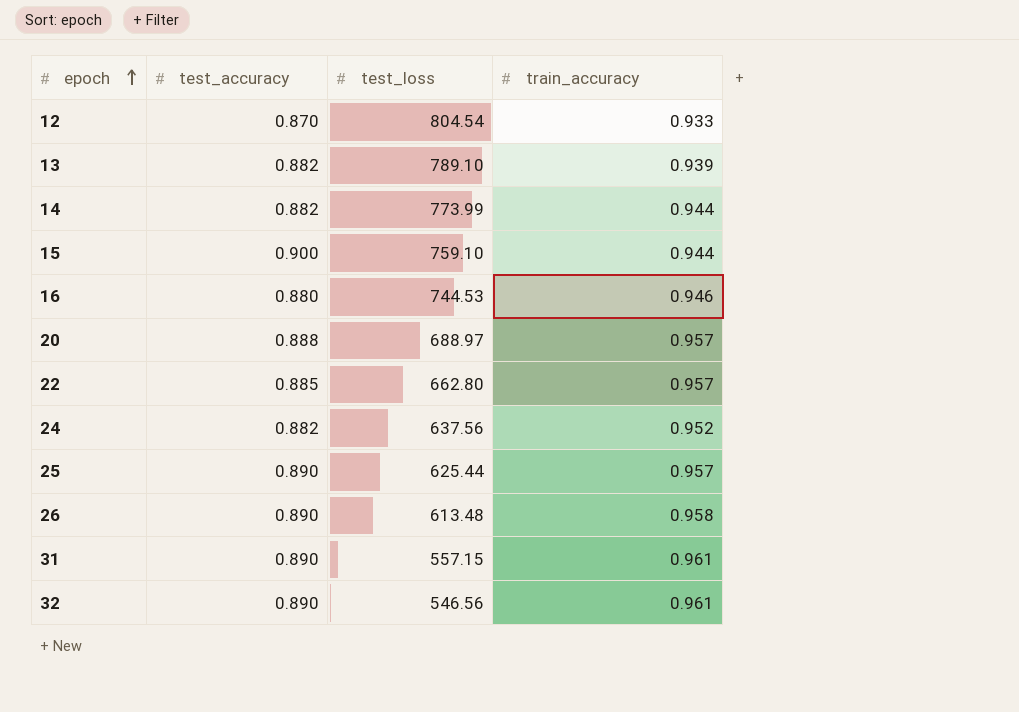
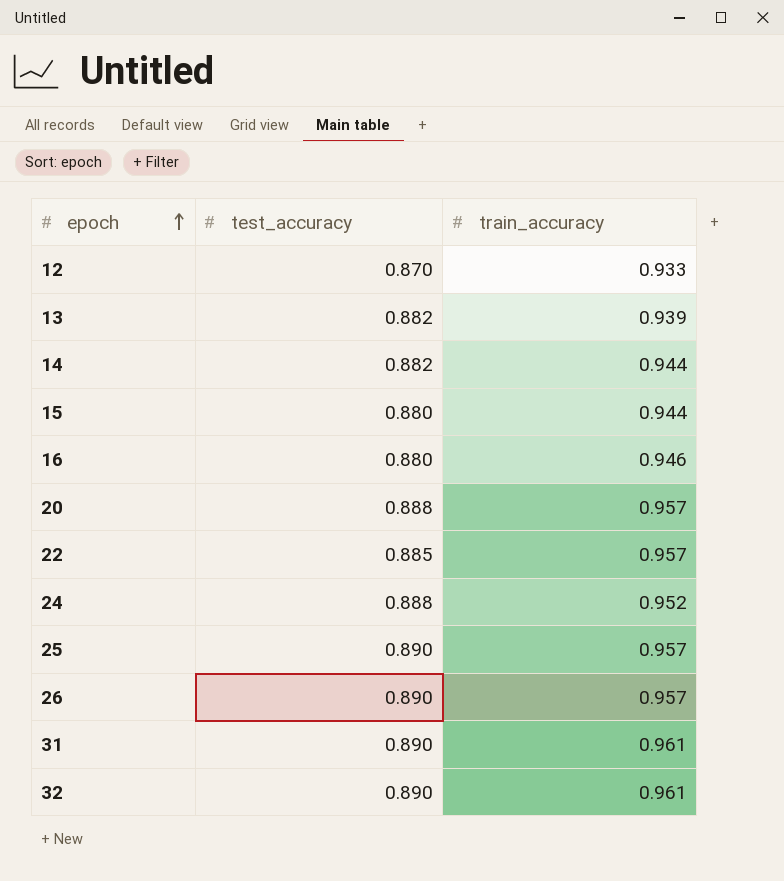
column test_loss | position: 3 -> none
15 | test_accuracy: 0.900 -> 0.880
24 | test_accuracy: 0.882 -> 0.888
26 | train_accuracy: 0.958 -> 0.957

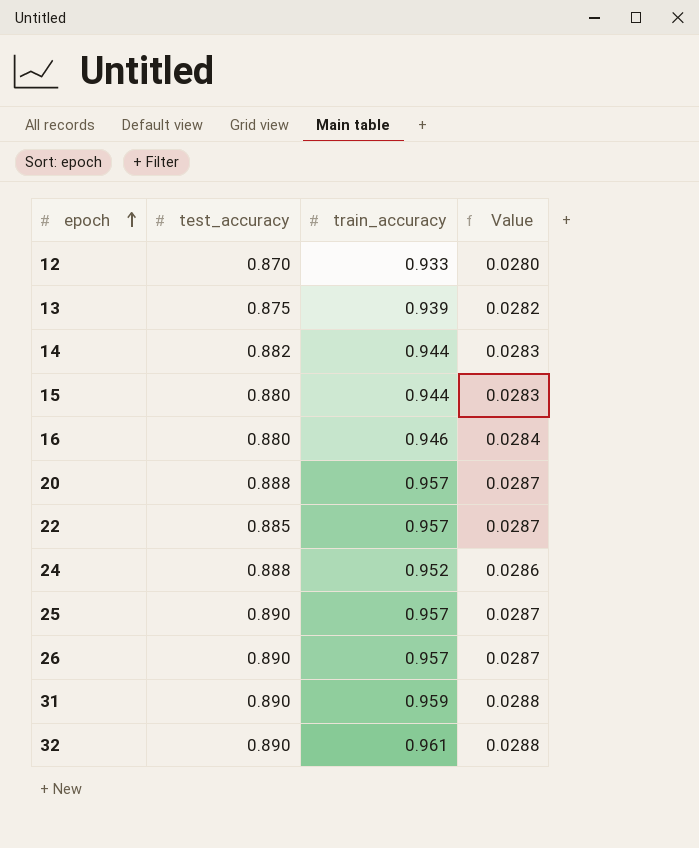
column Value | formula: none -> [train_accuracy] * 0.03
13 | test_accuracy: 0.882 -> 0.875
31 | train_accuracy: 0.961 -> 0.959

